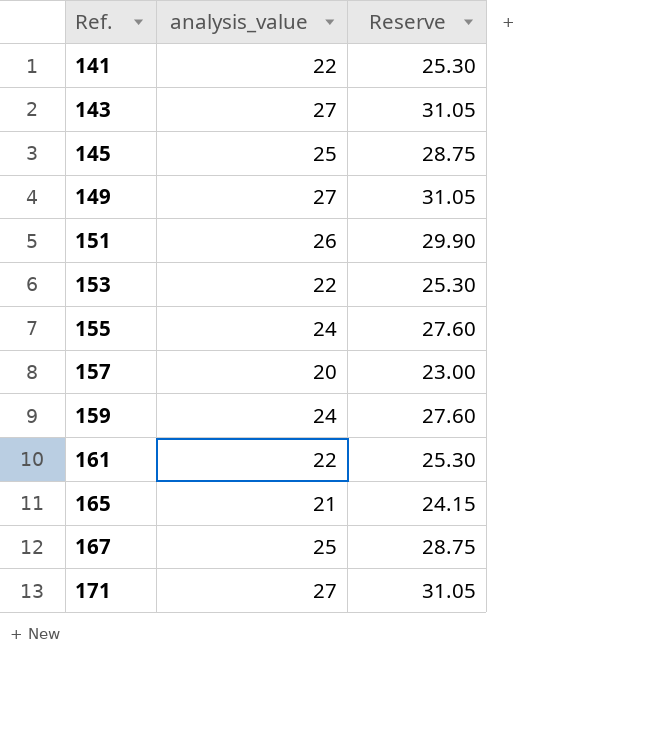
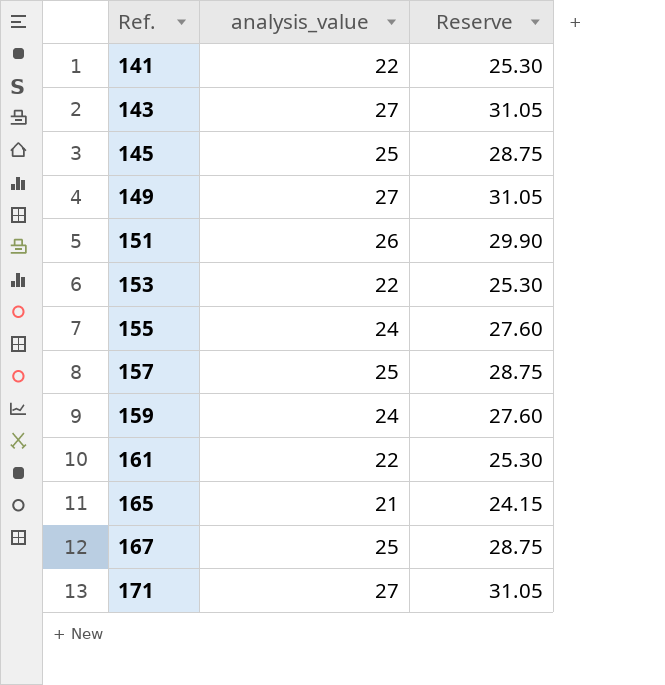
157 | analysis_value: 20 -> 25
157 | Reserve: 23.00 -> 28.75

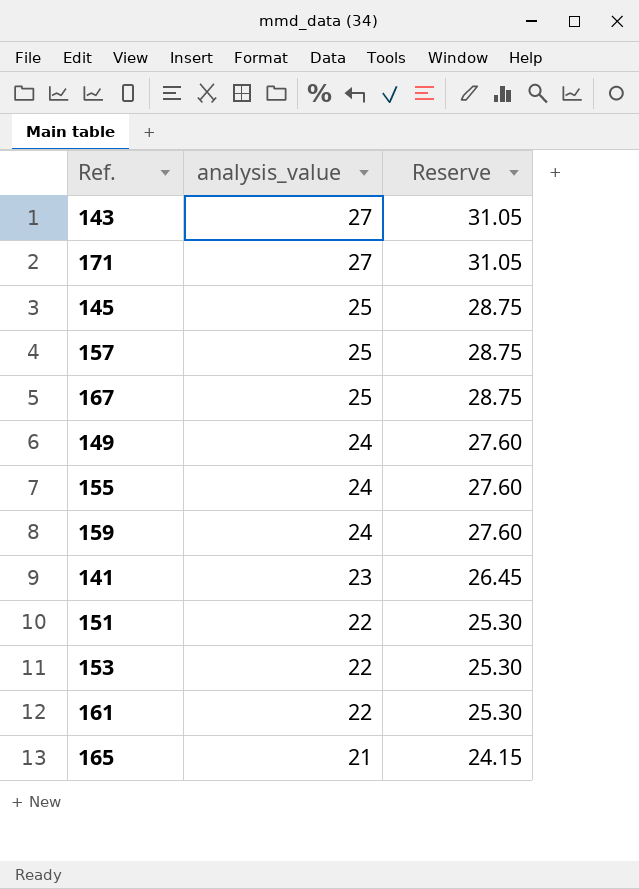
row order: Ref. ascending -> analysis_value descending
149 | analysis_value: 27 -> 24
149 | Reserve: 31.05 -> 27.60
141 | analysis_value: 22 -> 23
141 | Reserve: 25.30 -> 26.45
151 | analysis_value: 26 -> 22
151 | Reserve: 29.90 -> 25.30

